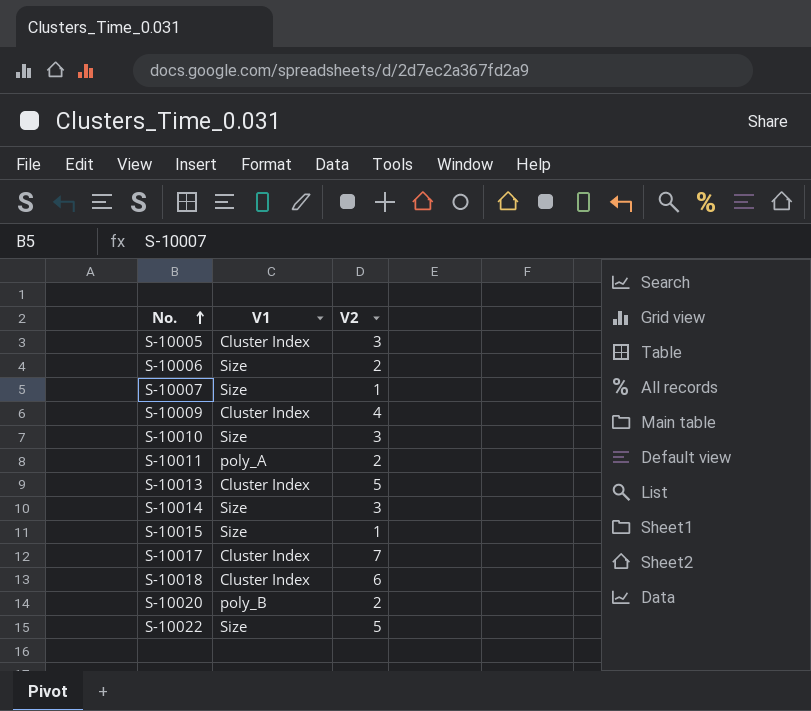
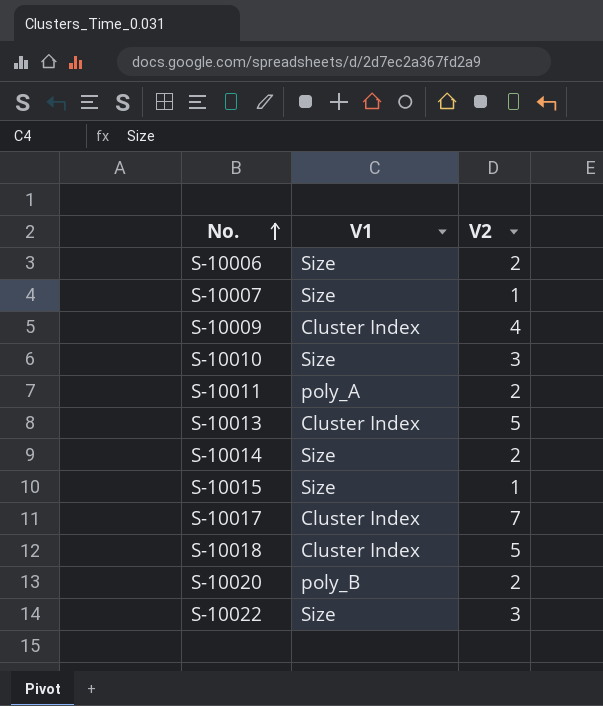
row S-10005: Cluster Index | 3 -> none
S-10014 | V2: 3 -> 2
S-10018 | V2: 6 -> 5
S-10022 | V2: 5 -> 3

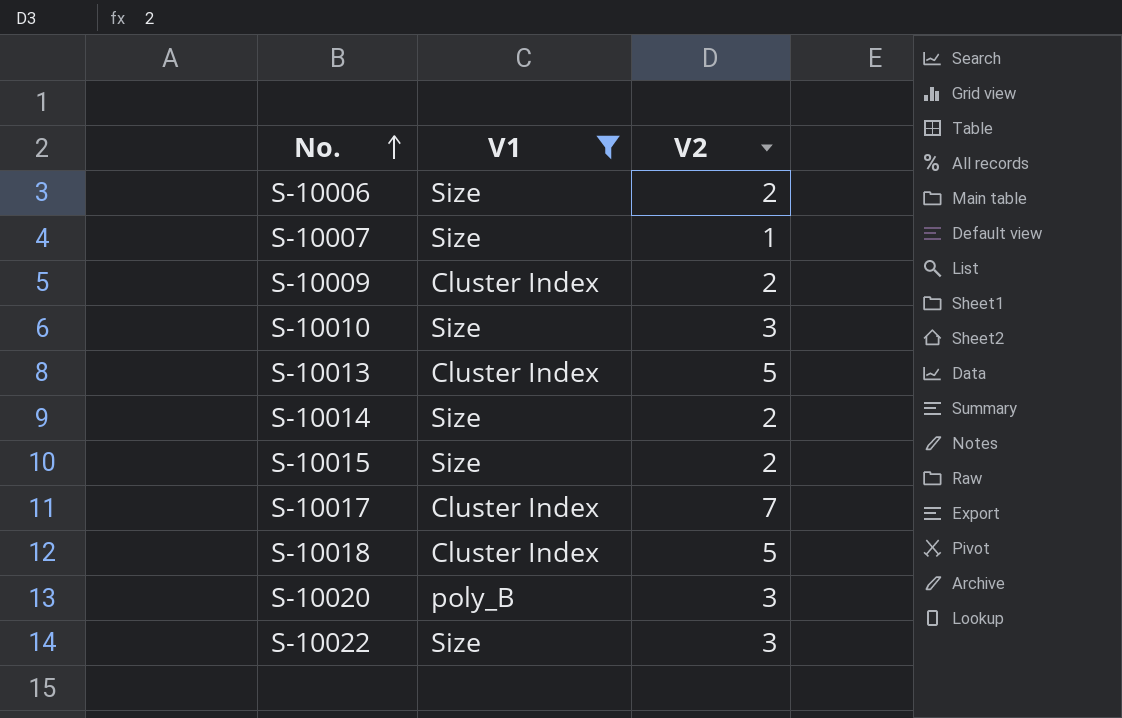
filter: none -> V1 != poly_A
S-10009 | V2: 4 -> 2
S-10015 | V2: 1 -> 2
S-10020 | V2: 2 -> 3

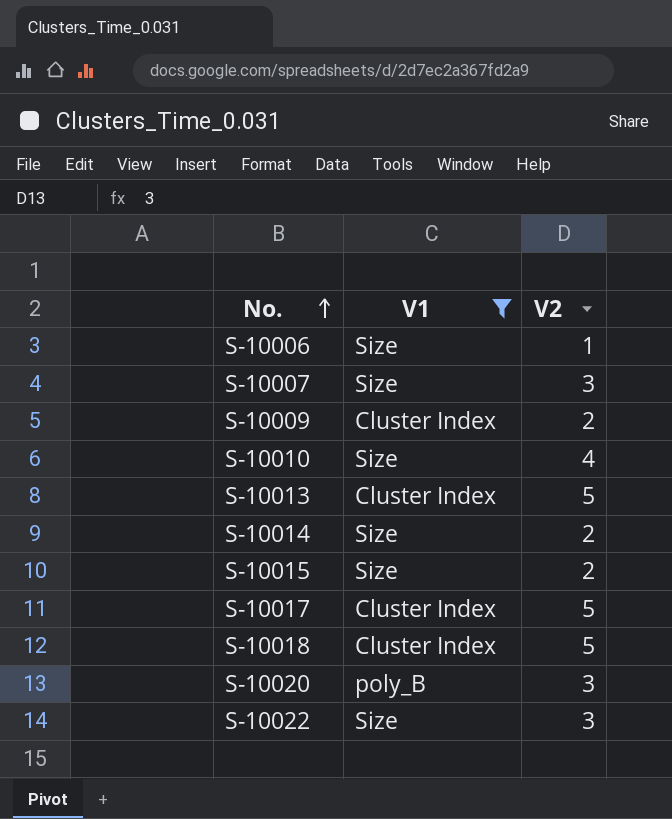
S-10006 | V2: 2 -> 1
S-10007 | V2: 1 -> 3
S-10010 | V2: 3 -> 4
S-10017 | V2: 7 -> 5

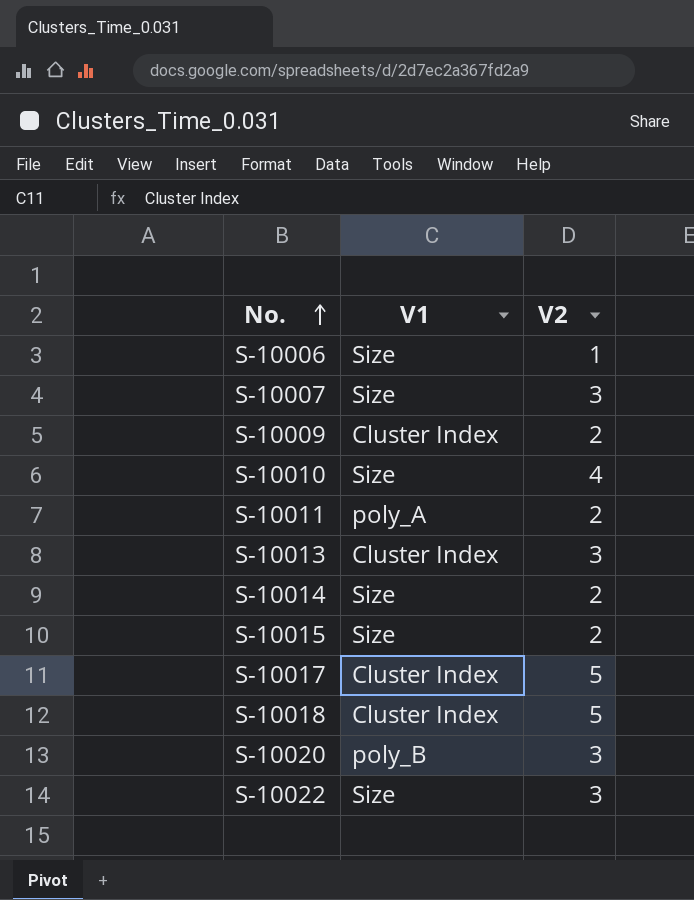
filter: V1 != poly_A -> none
S-10013 | V2: 5 -> 3

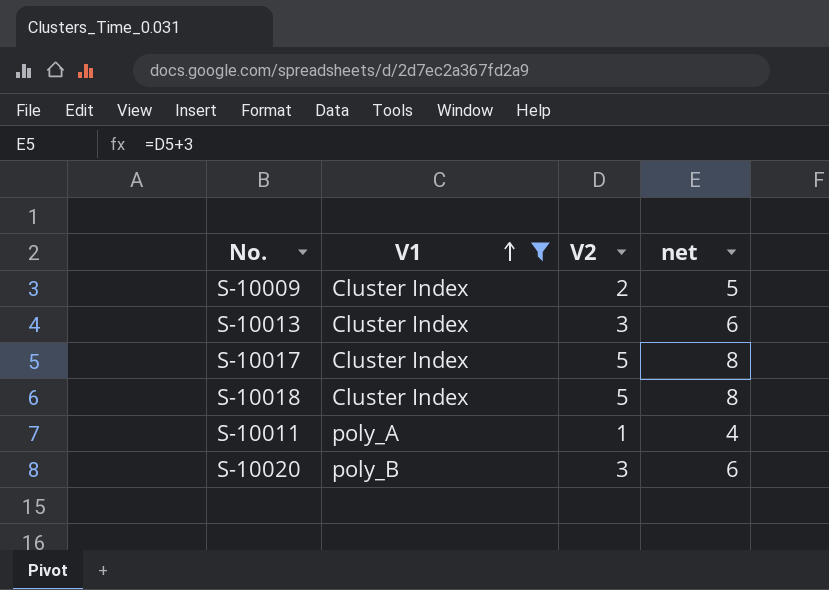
filter: none -> V1 != Size
row order: No. ascending -> V1 ascending
column net | formula: none -> [V2] + 3
S-10011 | V2: 2 -> 1

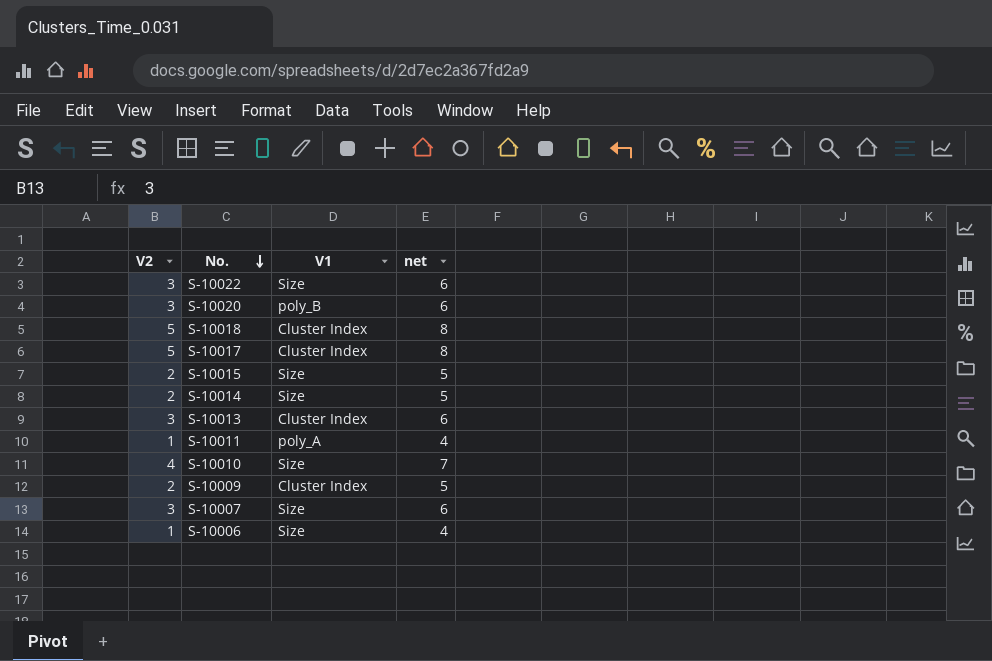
filter: V1 != Size -> none
row order: V1 ascending -> No. descending
column V2 | position: 3 -> 1

